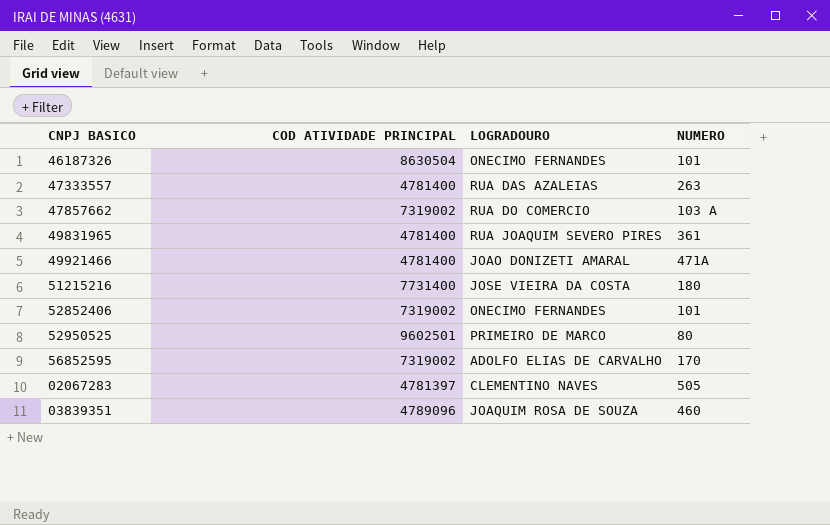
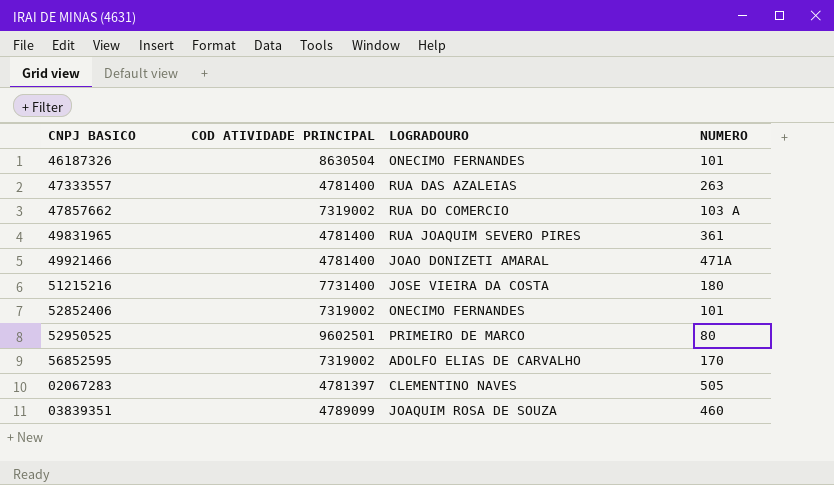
03839351 | COD ATIVIDADE PRINCIPAL: 4789096 -> 4789099

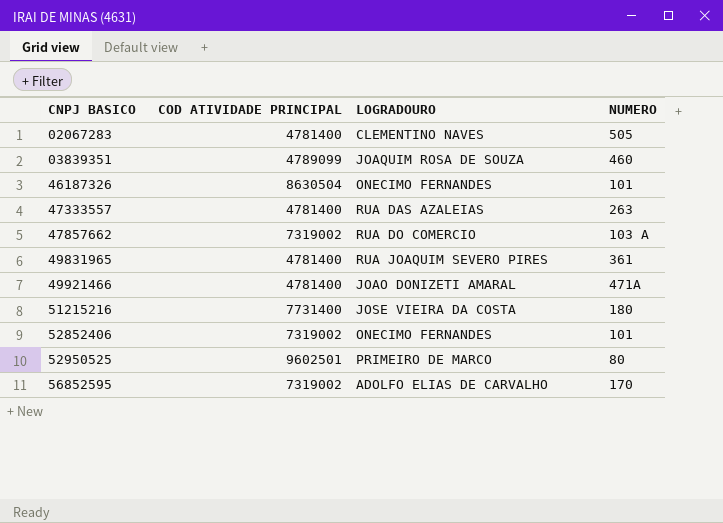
row order: none -> CNPJ BASICO ascending
02067283 | COD ATIVIDADE PRINCIPAL: 4781397 -> 4781400

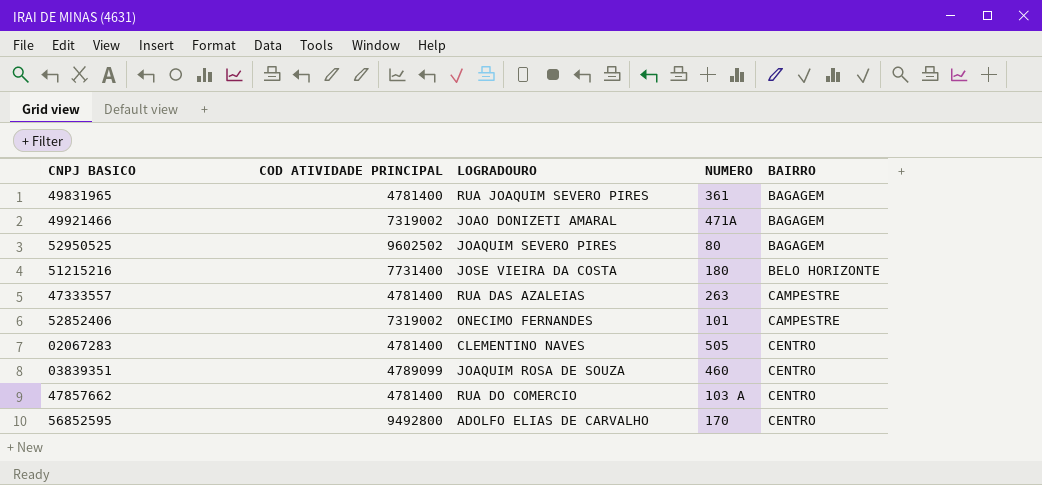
row order: CNPJ BASICO ascending -> BAIRRO ascending
column BAIRRO | position: none -> 5
row 46187326: 8630504 | ONECIMO FERNANDES | 101 -> none
49921466 | COD ATIVIDADE PRINCIPAL: 4781400 -> 7319002
52950525 | COD ATIVIDADE PRINCIPAL: 9602501 -> 9602502
52950525 | LOGRADOURO: PRIMEIRO DE MARCO -> JOAQUIM SEVERO PIRES
47857662 | COD ATIVIDADE PRINCIPAL: 7319002 -> 4781400
56852595 | COD ATIVIDADE PRINCIPAL: 7319002 -> 9492800

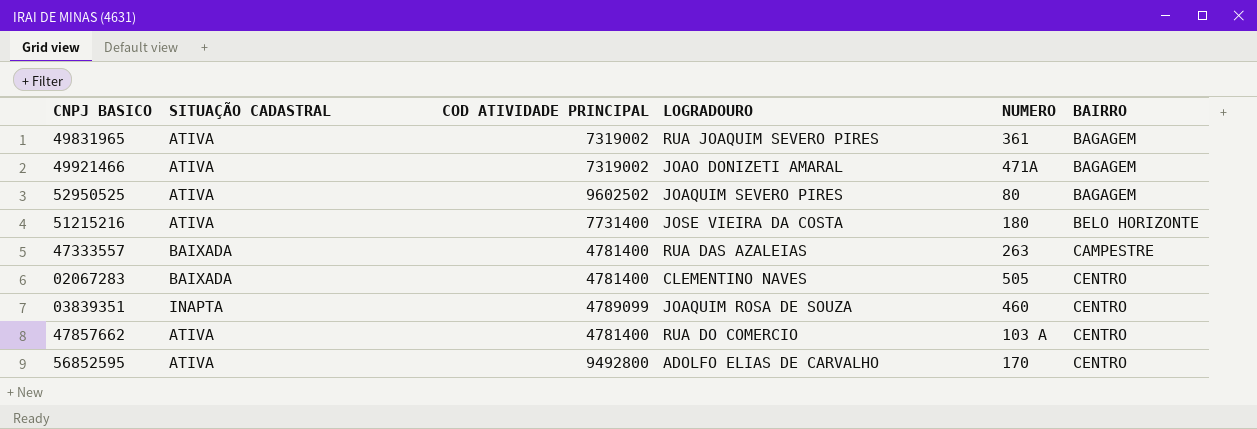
column SITUAÇÃO CADASTRAL | position: none -> 2
row 52852406: 7319002 | ONECIMO FERNANDES | 101 | CAMPESTRE -> none
49831965 | COD ATIVIDADE PRINCIPAL: 4781400 -> 7319002

